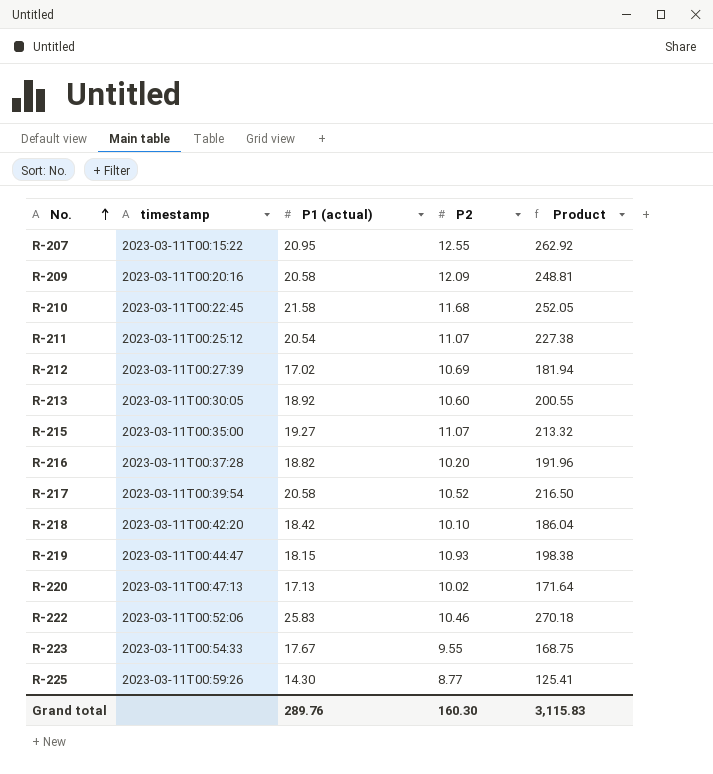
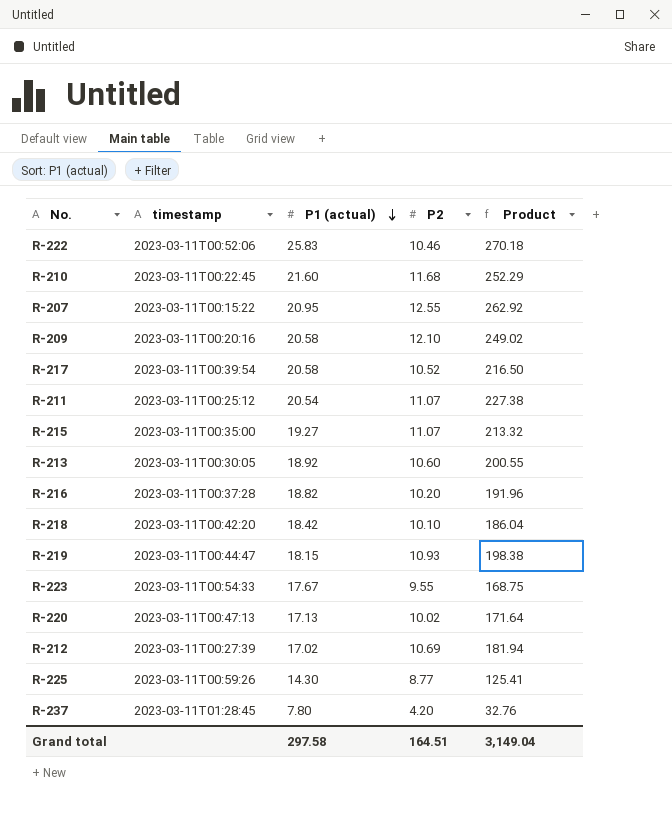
row order: No. ascending -> P1 (actual) descending
R-210 | P1 (actual): 21.58 -> 21.60
R-210 | Product: 252.05 -> 252.29
R-209 | P2: 12.09 -> 12.10
R-209 | Product: 248.81 -> 249.02
row R-237: none -> 2023-03-11T01:28:45 | 7.80 | 4.20 | 32.76
Grand total | P1 (actual): 289.76 -> 297.58
Grand total | P2: 160.30 -> 164.51
Grand total | Product: 3,115.83 -> 3,149.04

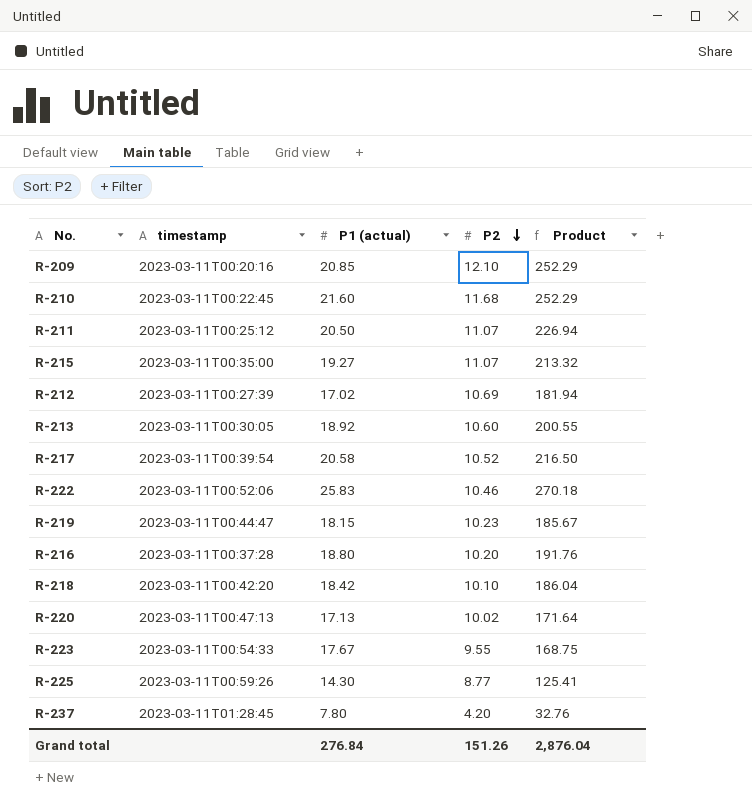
row order: P1 (actual) descending -> P2 descending
row R-207: 2023-03-11T00:15:22 | 20.95 | 12.55 | 262.92 -> none
R-209 | P1 (actual): 20.58 -> 20.85
R-209 | Product: 249.02 -> 252.29
R-211 | P1 (actual): 20.54 -> 20.50
R-211 | Product: 227.38 -> 226.94
R-219 | P2: 10.93 -> 10.23
R-219 | Product: 198.38 -> 185.67
R-216 | P1 (actual): 18.82 -> 18.80
R-216 | Product: 191.96 -> 191.76
Grand total | P1 (actual): 297.58 -> 276.84
Grand total | P2: 164.51 -> 151.26
Grand total | Product: 3,149.04 -> 2,876.04

